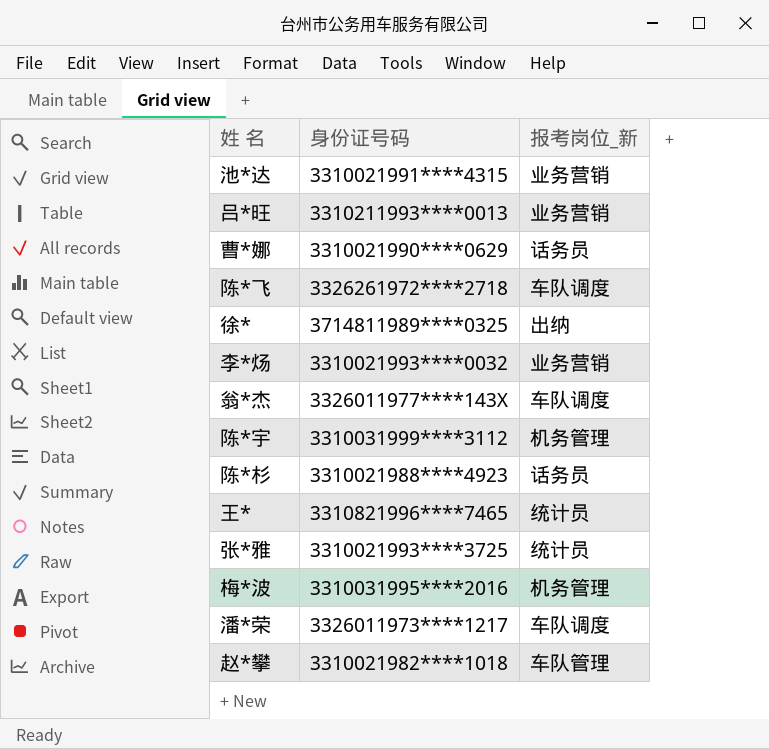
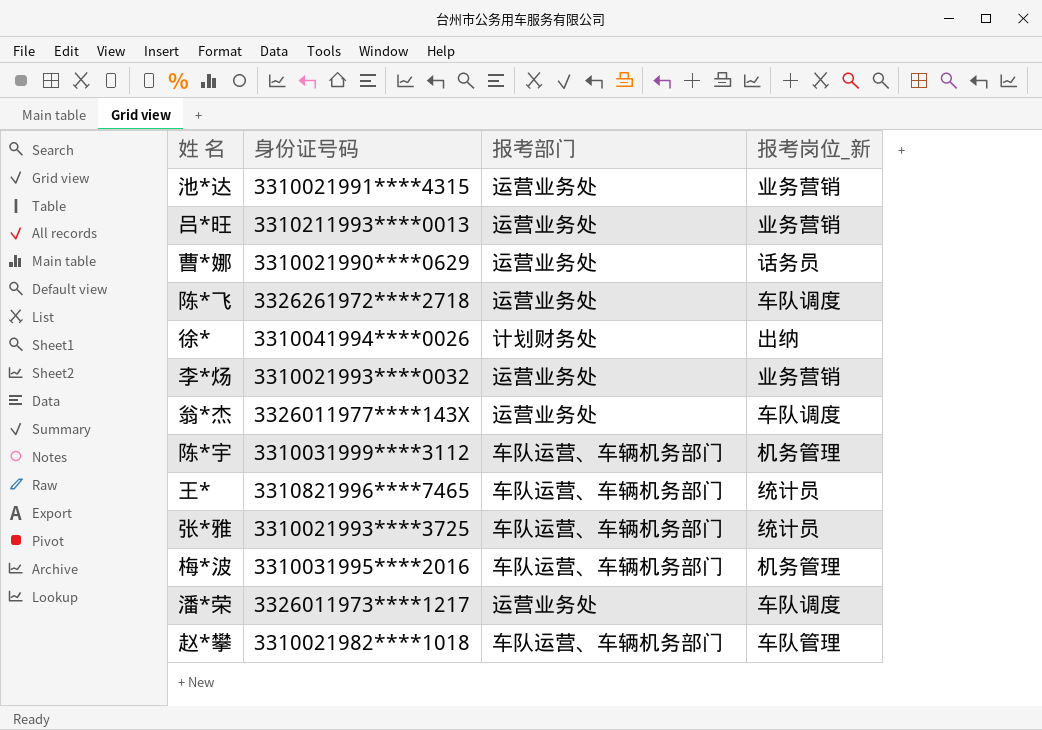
column 报考部门 | position: none -> 3
row 陈*杉: 3310021988****4923 | 话务员 -> none
徐* | 身份证号码: 3714811989****0325 -> 3310041994****0026

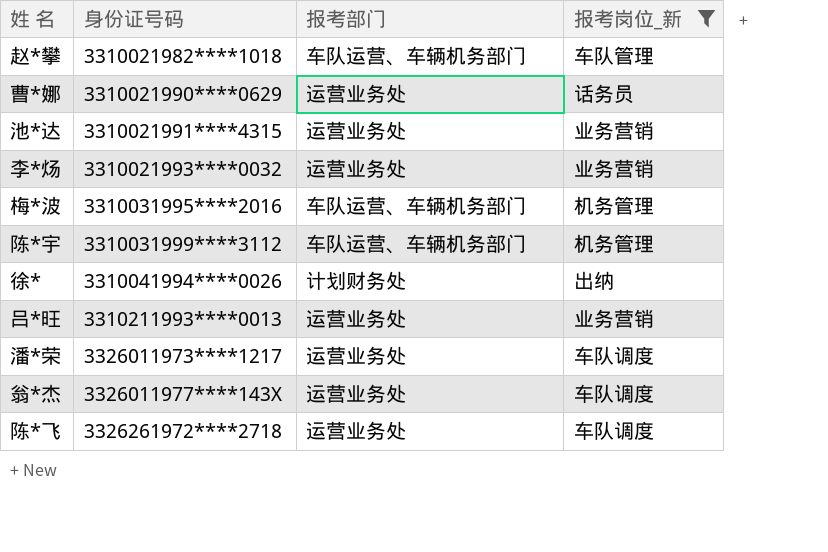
filter: none -> 报考岗位_新 != 统计员
row order: none -> 身份证号码 ascending

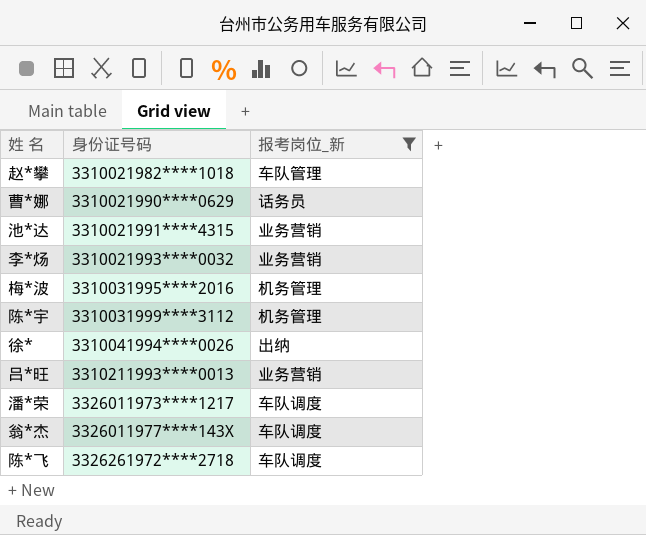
column 报考部门 | position: 3 -> none

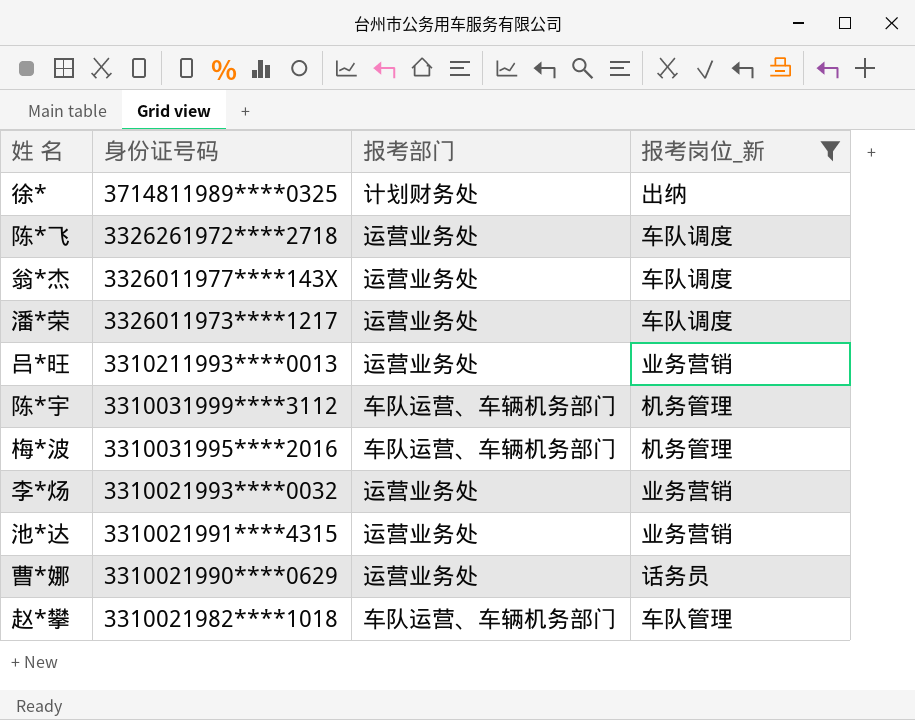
row order: 身份证号码 ascending -> 身份证号码 descending
column 报考部门 | position: none -> 3
徐* | 身份证号码: 3310041994****0026 -> 3714811989****0325

